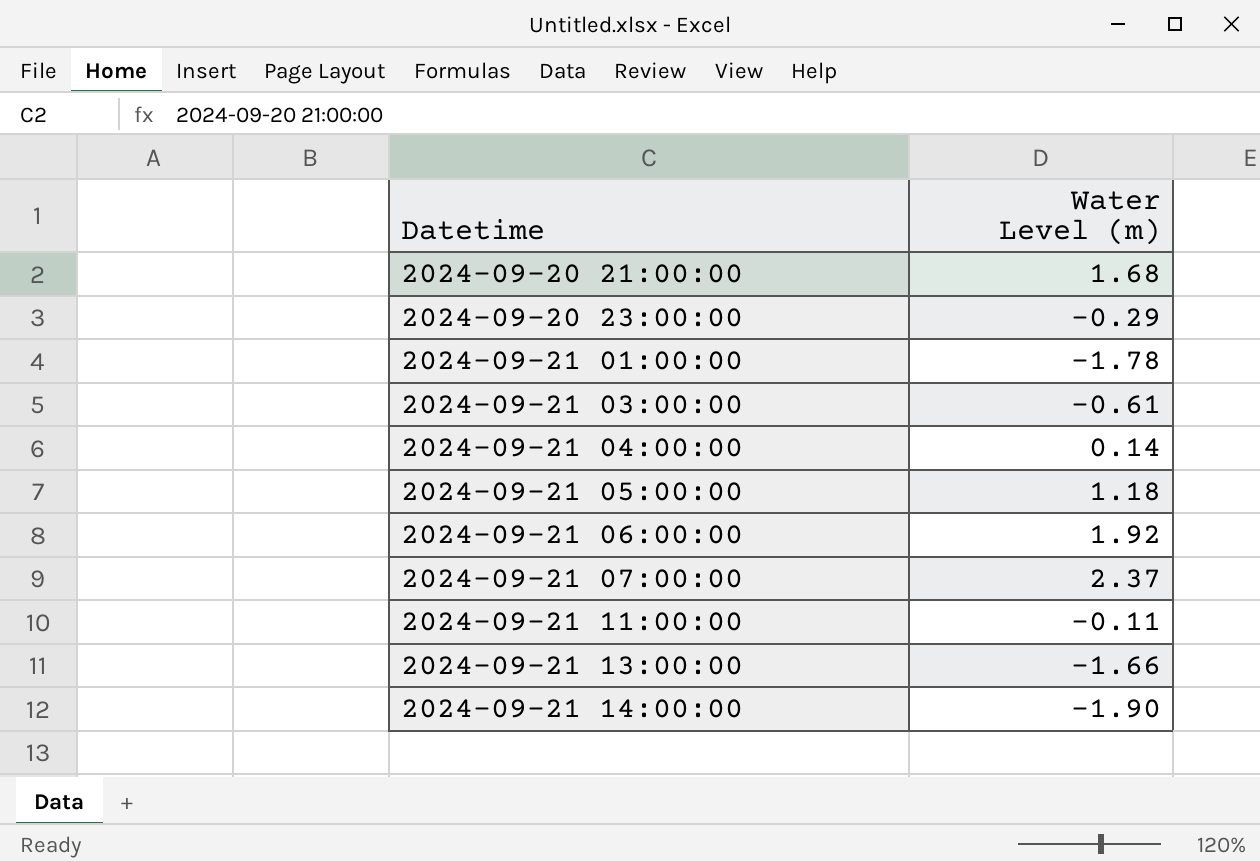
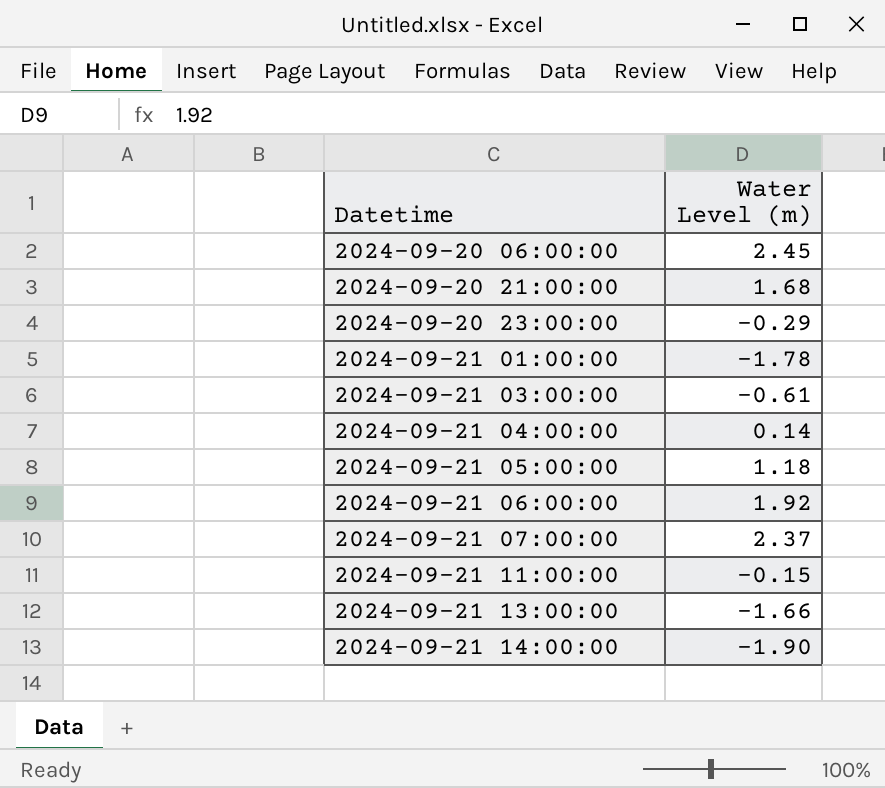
row 2024-09-20 06:00:00: none -> 2.45
2024-09-21 11:00:00 | Water Level (m): -0.11 -> -0.15

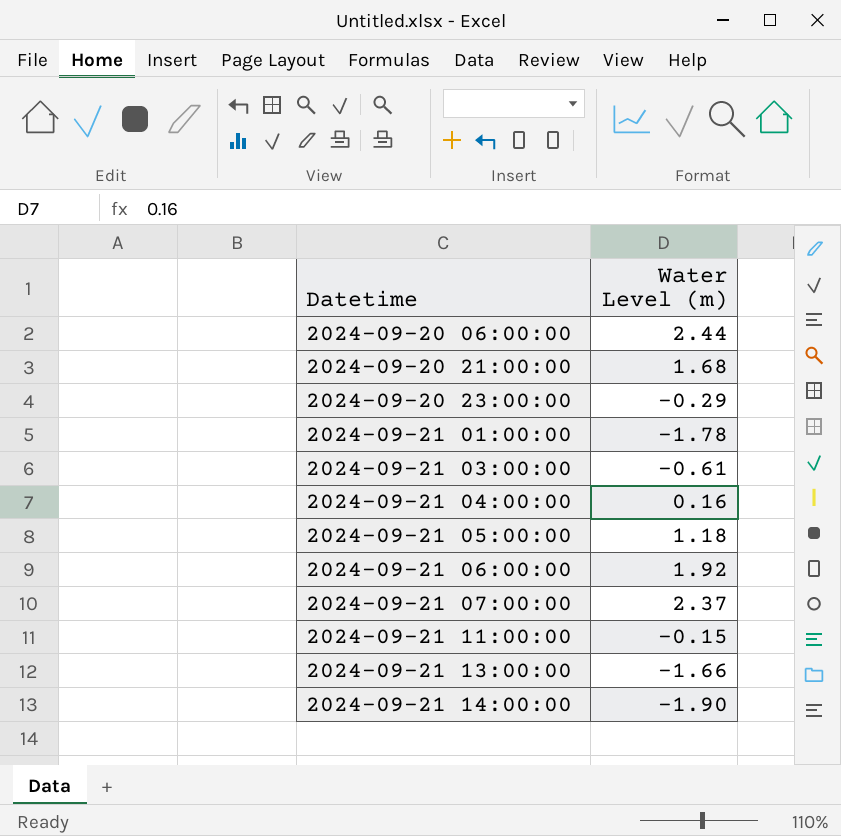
2024-09-20 06:00:00 | Water Level (m): 2.45 -> 2.44
2024-09-21 04:00:00 | Water Level (m): 0.14 -> 0.16

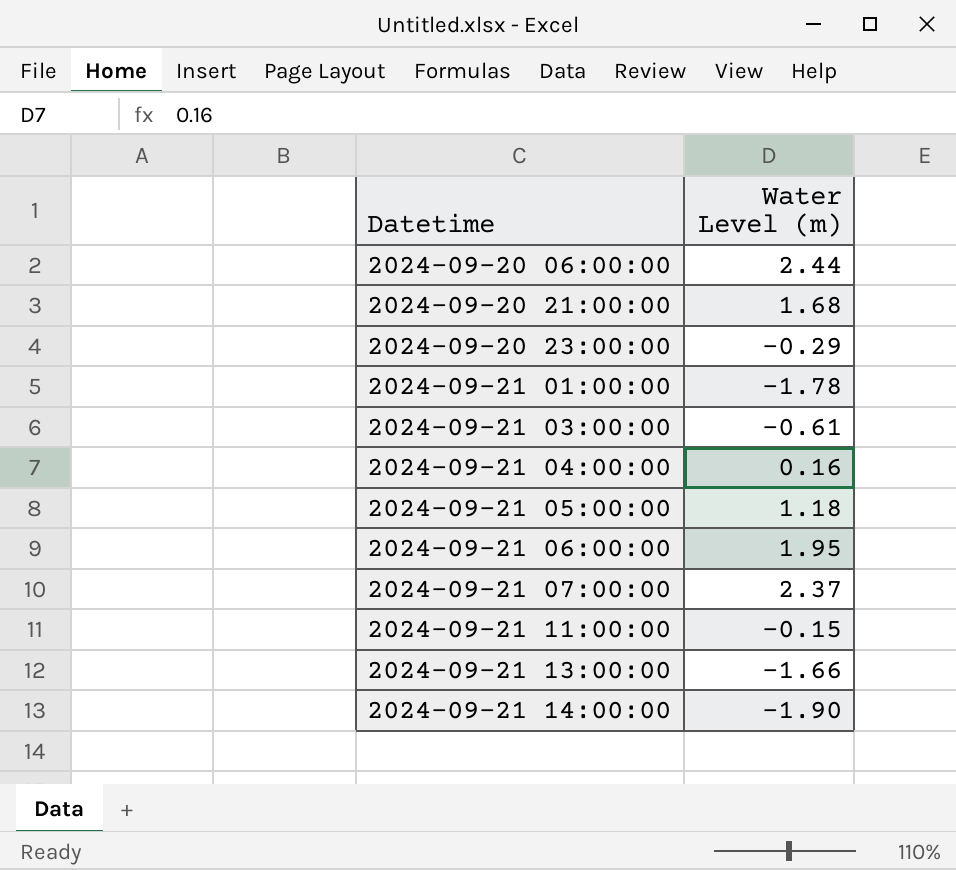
2024-09-21 06:00:00 | Water Level (m): 1.92 -> 1.95

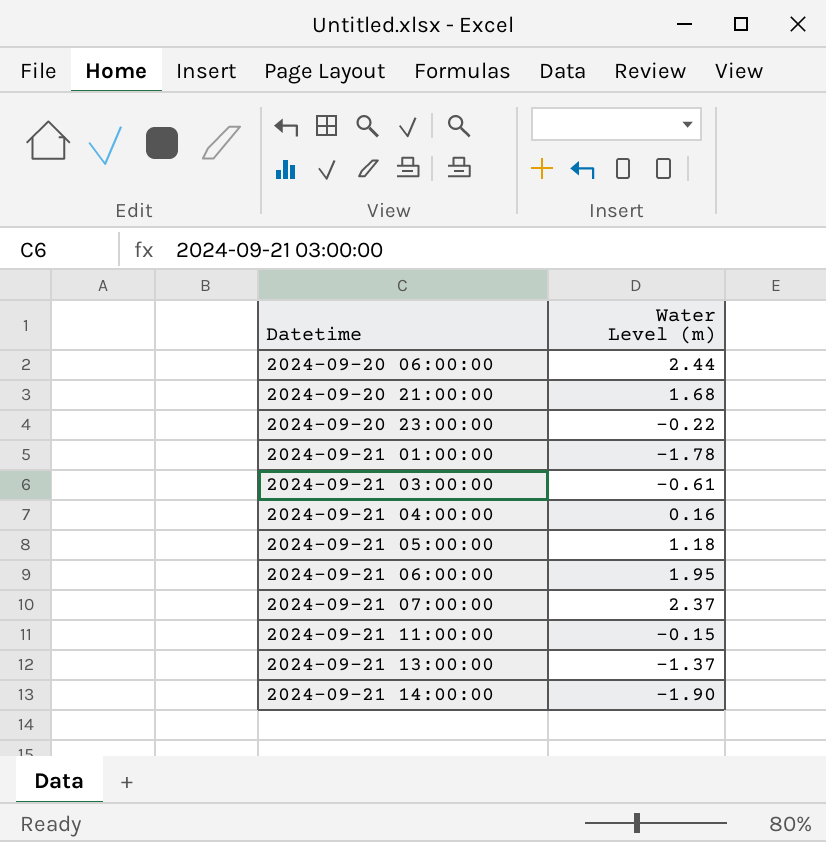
2024-09-20 23:00:00 | Water Level (m): -0.29 -> -0.22
2024-09-21 13:00:00 | Water Level (m): -1.66 -> -1.37

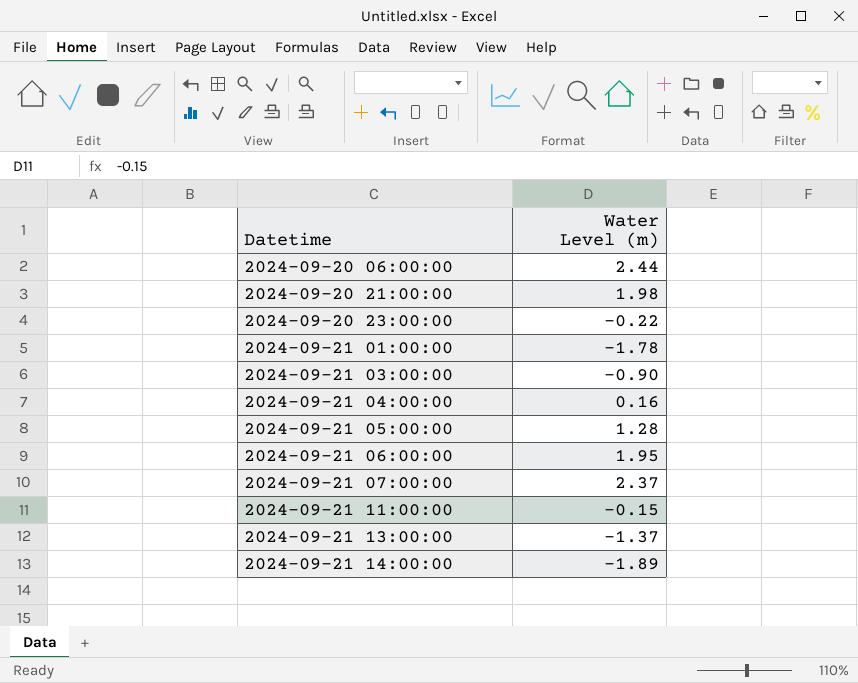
2024-09-20 21:00:00 | Water Level (m): 1.68 -> 1.98
2024-09-21 03:00:00 | Water Level (m): -0.61 -> -0.90
2024-09-21 05:00:00 | Water Level (m): 1.18 -> 1.28
2024-09-21 14:00:00 | Water Level (m): -1.90 -> -1.89

